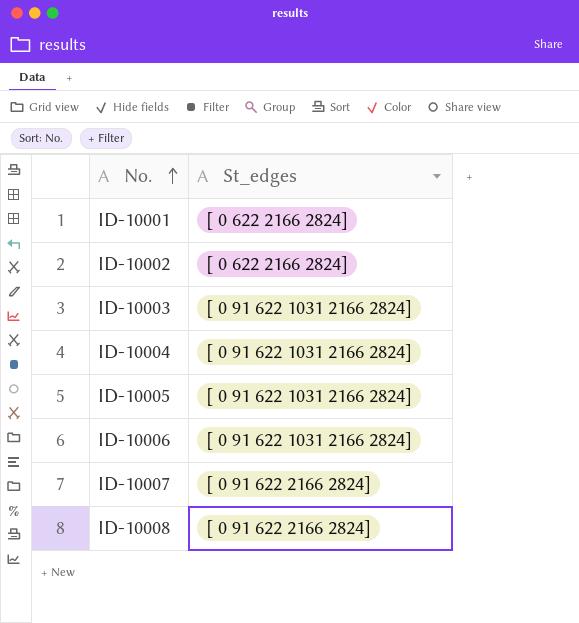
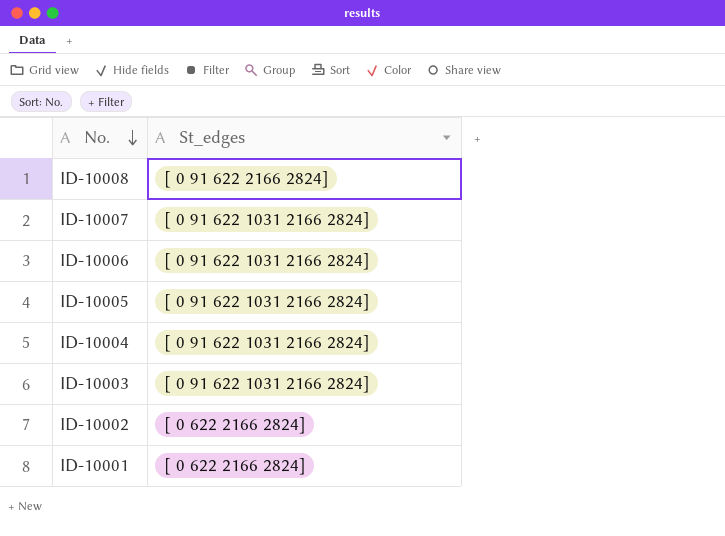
row order: No. ascending -> No. descending
ID-10007 | St_edges: [ 0 91 622 2166 2824] -> [ 0 91 622 1031 2166 2824]

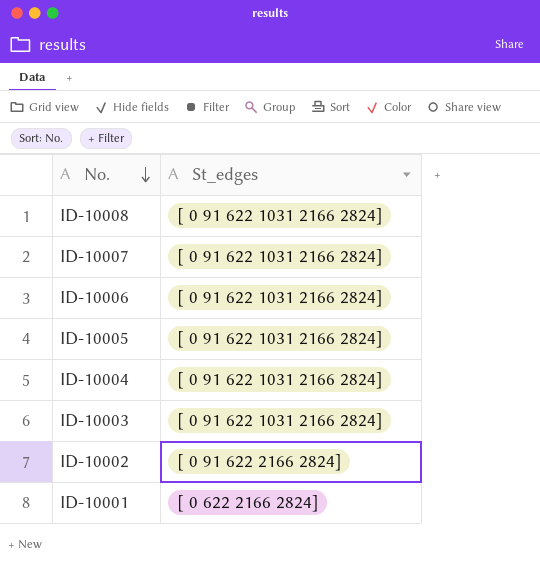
ID-10008 | St_edges: [ 0 91 622 2166 2824] -> [ 0 91 622 1031 2166 2824]
ID-10002 | St_edges: [ 0 622 2166 2824] -> [ 0 91 622 2166 2824]

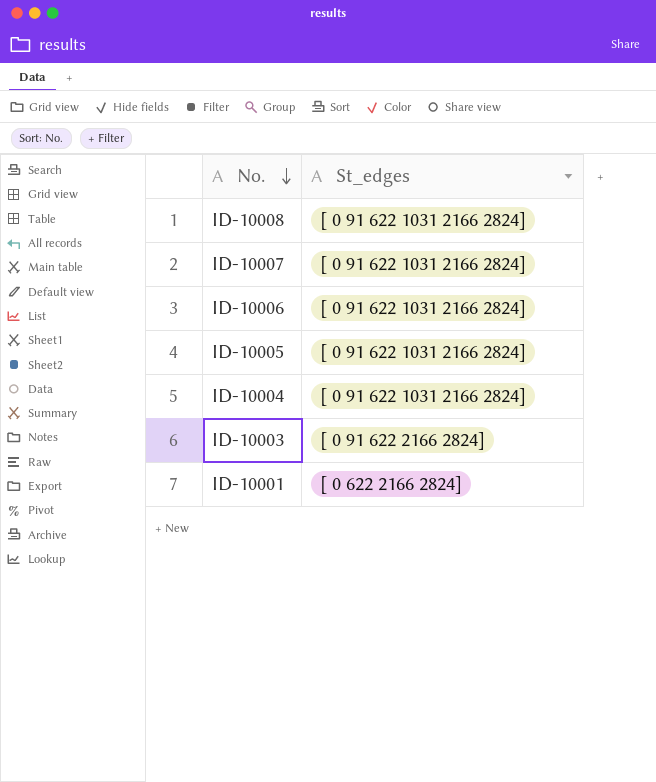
row ID-10002: [ 0 91 622 2166 2824] -> none
ID-10003 | St_edges: [ 0 91 622 1031 2166 2824] -> [ 0 91 622 2166 2824]

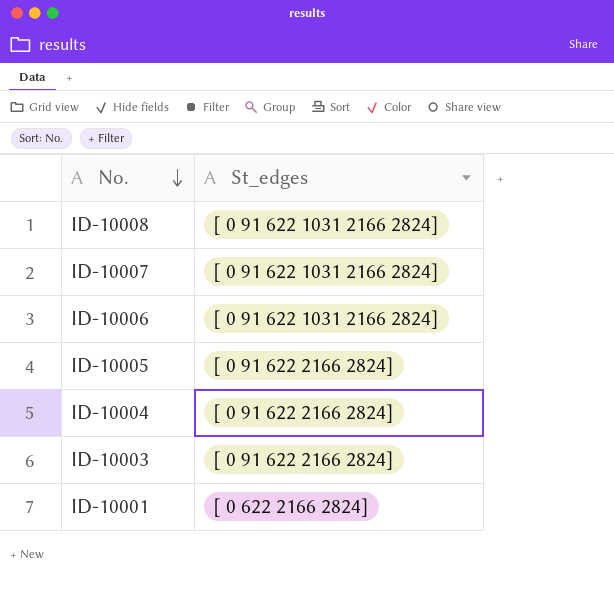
ID-10005 | St_edges: [ 0 91 622 1031 2166 2824] -> [ 0 91 622 2166 2824]
ID-10004 | St_edges: [ 0 91 622 1031 2166 2824] -> [ 0 91 622 2166 2824]

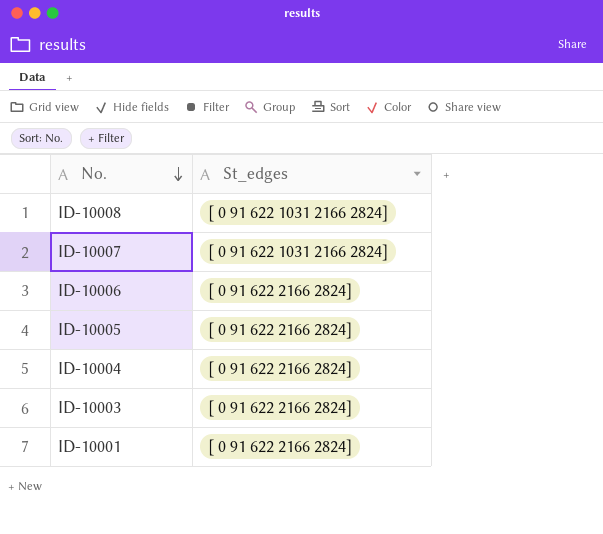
ID-10006 | St_edges: [ 0 91 622 1031 2166 2824] -> [ 0 91 622 2166 2824]
ID-10001 | St_edges: [ 0 622 2166 2824] -> [ 0 91 622 2166 2824]

